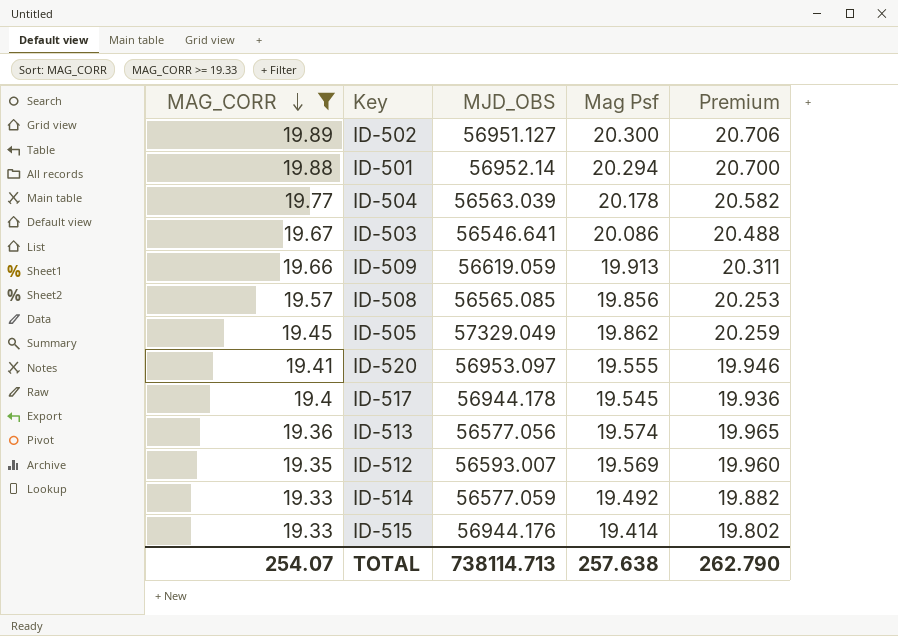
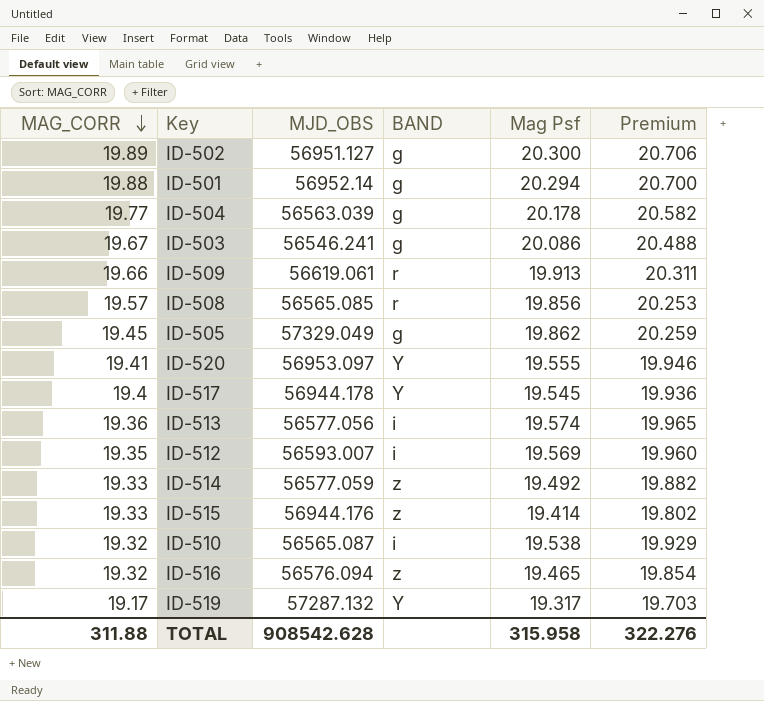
filter: MAG_CORR >= 19.33 -> none
column BAND | position: none -> 4
ID-503 | MJD_OBS: 56546.641 -> 56546.241
ID-509 | MJD_OBS: 56619.059 -> 56619.061
TOTAL | MAG_CORR: 254.07 -> 311.88
TOTAL | MJD_OBS: 738114.713 -> 908542.628
TOTAL | Mag Psf: 257.638 -> 315.958
TOTAL | Premium: 262.790 -> 322.276

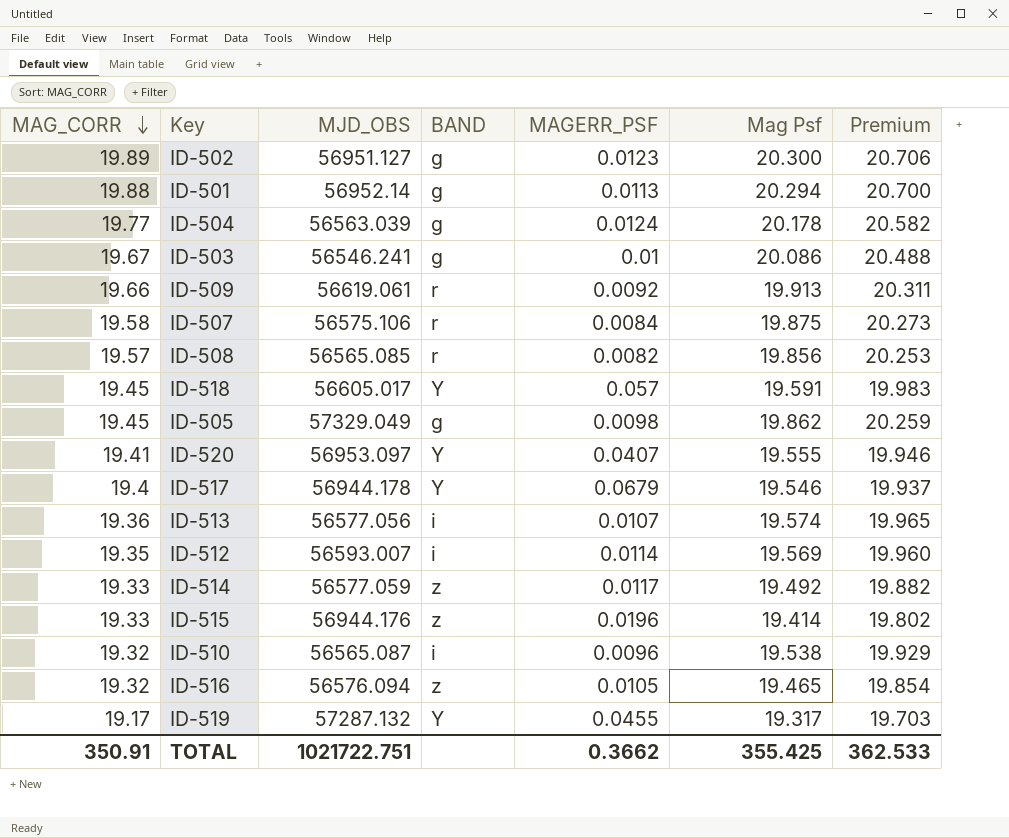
column MAGERR_PSF | position: none -> 5
row ID-507: none -> 19.58 | 56575.106 | r | 0.0084 | 19.875 | 20.273
row ID-518: none -> 19.45 | 56605.017 | Y | 0.057 | 19.591 | 19.983
ID-517 | Mag Psf: 19.545 -> 19.546
ID-517 | Premium: 19.936 -> 19.937
TOTAL | MAG_CORR: 311.88 -> 350.91
TOTAL | MJD_OBS: 908542.628 -> 1021722.751
TOTAL | Mag Psf: 315.958 -> 355.425
TOTAL | Premium: 322.276 -> 362.533

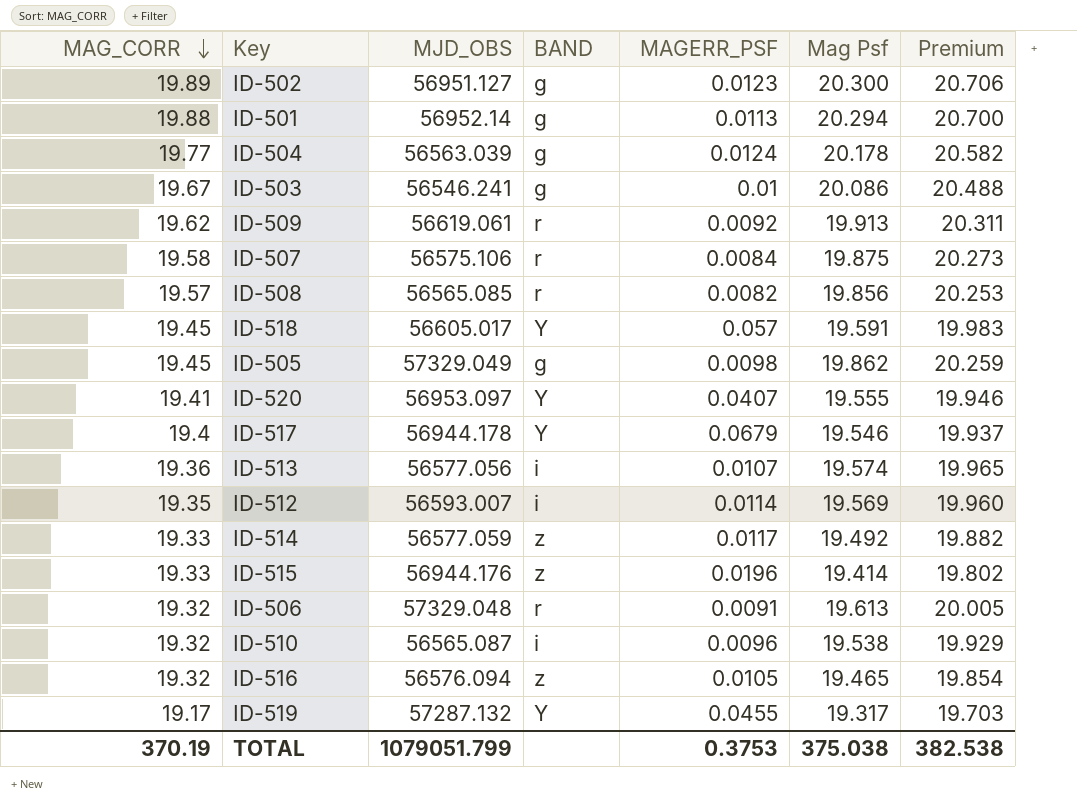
ID-509 | MAG_CORR: 19.66 -> 19.62
row ID-506: none -> 19.32 | 57329.048 | r | 0.0091 | 19.613 | 20.005
TOTAL | MAG_CORR: 350.91 -> 370.19
TOTAL | MJD_OBS: 1021722.751 -> 1079051.799
TOTAL | MAGERR_PSF: 0.3662 -> 0.3753
TOTAL | Mag Psf: 355.425 -> 375.038
TOTAL | Premium: 362.533 -> 382.538

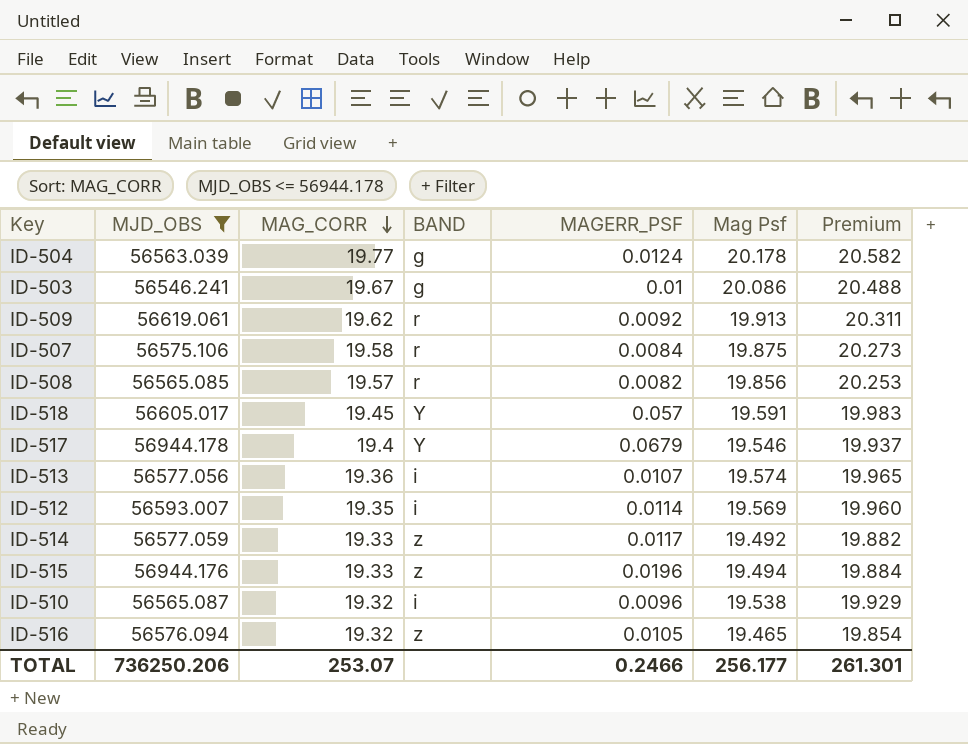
filter: none -> MJD_OBS <= 56944.178
column MAG_CORR | position: 1 -> 3
ID-515 | Mag Psf: 19.414 -> 19.494
ID-515 | Premium: 19.802 -> 19.884
TOTAL | MJD_OBS: 1079051.799 -> 736250.206
TOTAL | MAG_CORR: 370.19 -> 253.07
TOTAL | MAGERR_PSF: 0.3753 -> 0.2466
TOTAL | Mag Psf: 375.038 -> 256.177
TOTAL | Premium: 382.538 -> 261.301

